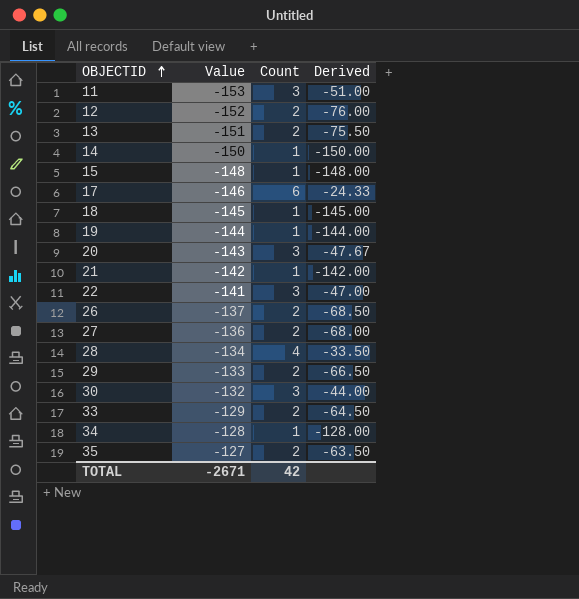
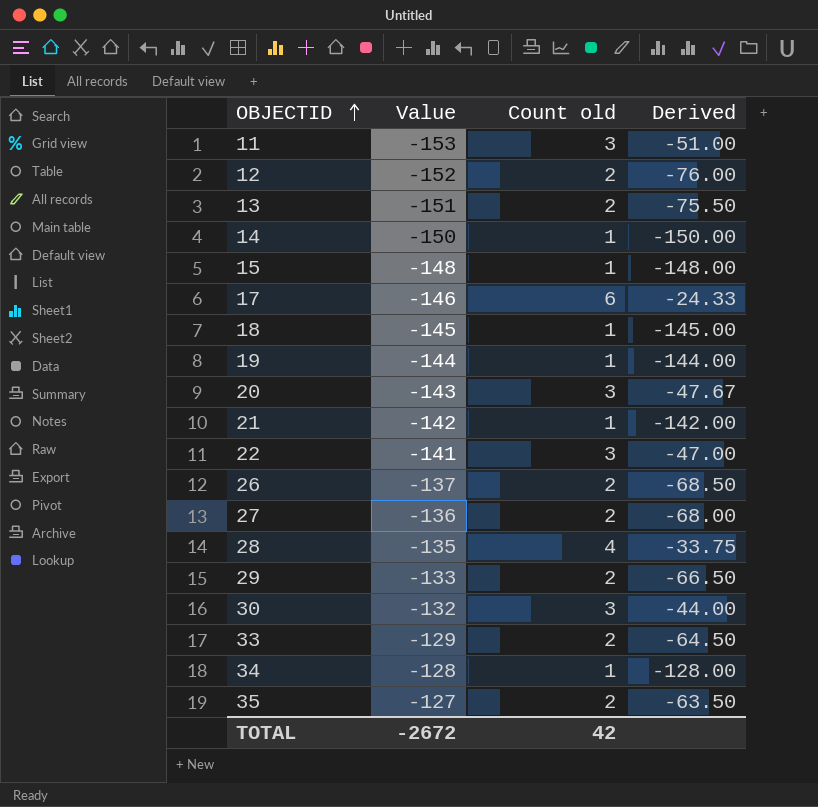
column name: Count -> Count old
28 | Value: -134 -> -135
28 | Derived: -33.50 -> -33.75
TOTAL | Value: -2671 -> -2672

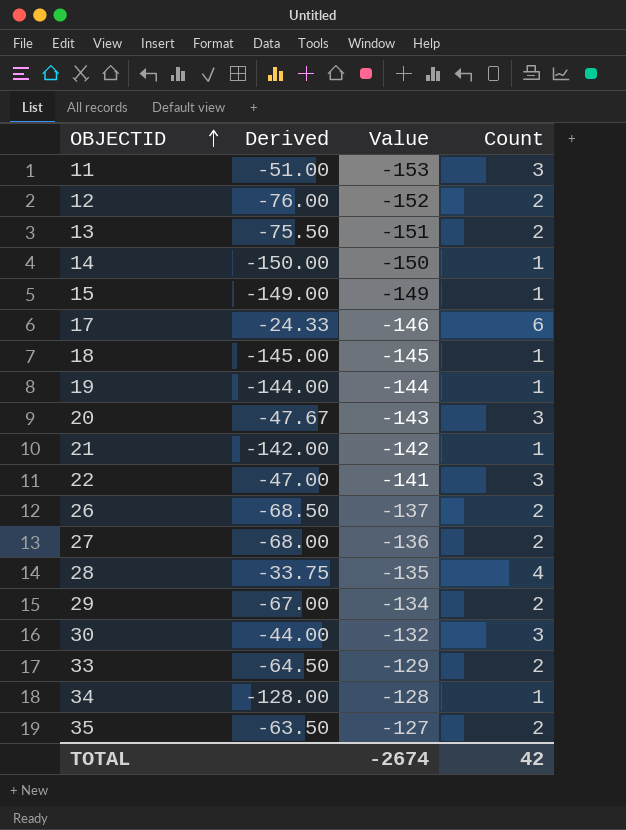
column Derived | position: 4 -> 2
column name: Count old -> Count
15 | Derived: -148.00 -> -149.00
15 | Value: -148 -> -149
29 | Derived: -66.50 -> -67.00
29 | Value: -133 -> -134
TOTAL | Value: -2672 -> -2674

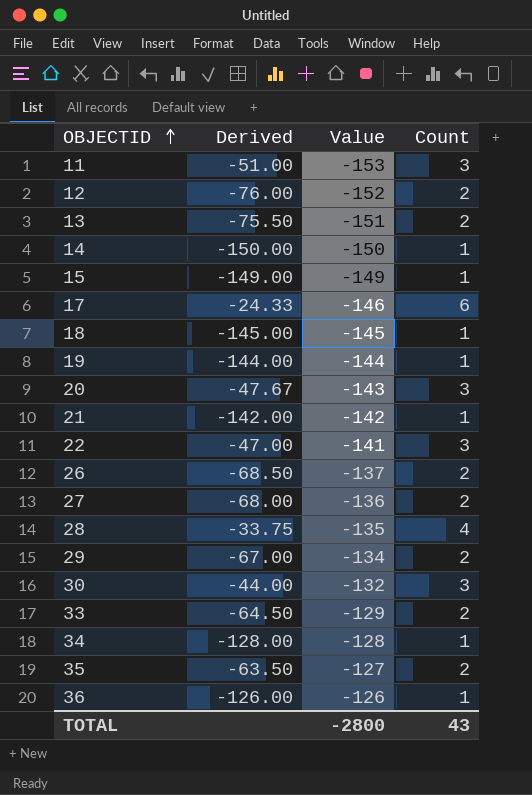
row 36: none -> -126.00 | -126 | 1
TOTAL | Value: -2674 -> -2800
TOTAL | Count: 42 -> 43

